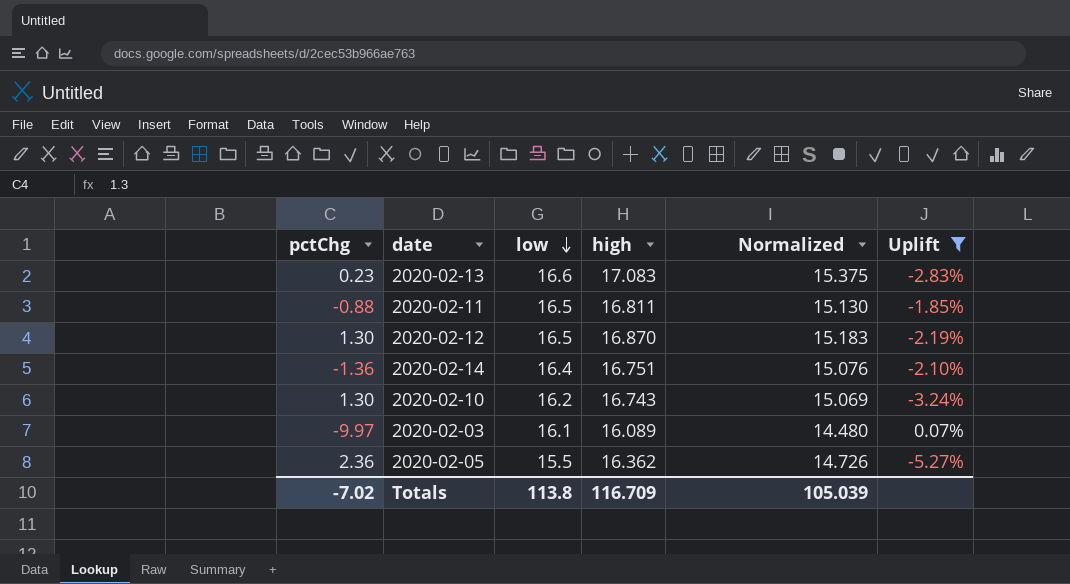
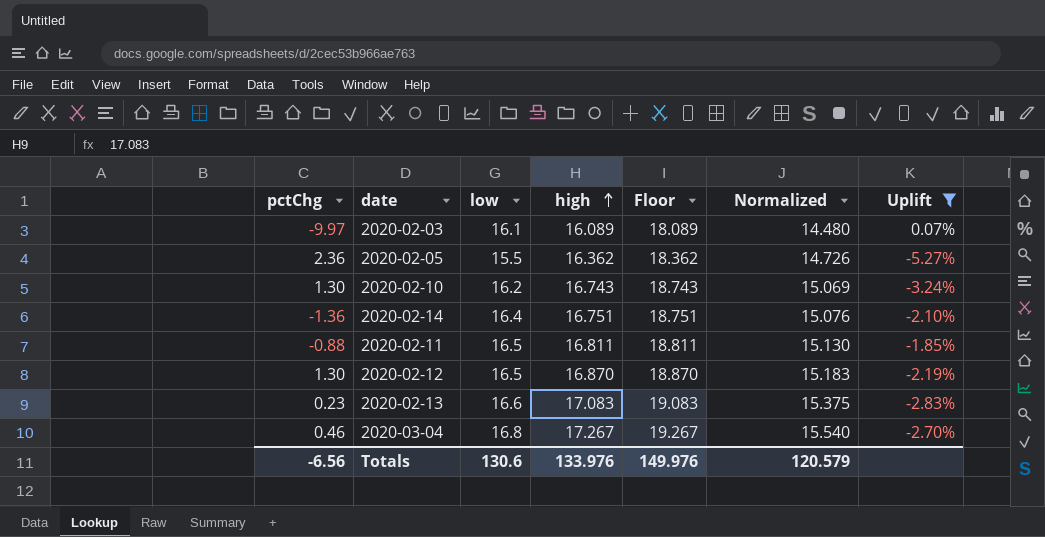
row order: low descending -> high ascending
column Floor | formula: none -> [high] + 2
row 2020-03-04: none -> 0.46 | 16.8 | 17.267 | 19.267 | 15.540 | -2.70%
Totals | pctChg: -7.02 -> -6.56
Totals | low: 113.8 -> 130.6
Totals | high: 116.709 -> 133.976
Totals | Normalized: 105.039 -> 120.579

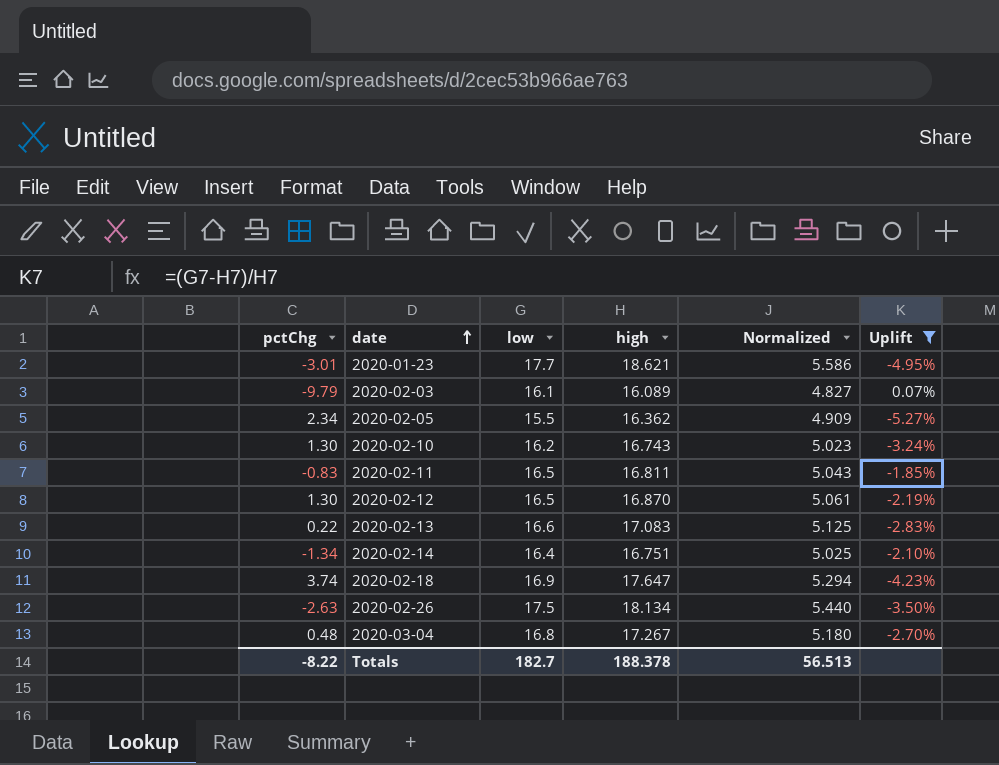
row order: high ascending -> date ascending
column Floor | formula: [high] + 2 -> none
column Normalized | formula: [high] * 0.9 -> [high] * 0.3
row 2020-01-23: none -> -3.01 | 17.7 | 18.621 | 5.586 | -4.95%
2020-02-03 | pctChg: -9.97 -> -9.79
2020-02-05 | pctChg: 2.36 -> 2.34
2020-02-11 | pctChg: -0.88 -> -0.83
2020-02-13 | pctChg: 0.23 -> 0.22
2020-02-14 | pctChg: -1.36 -> -1.34
row 2020-02-18: none -> 3.74 | 16.9 | 17.647 | 5.294 | -4.23%
row 2020-02-26: none -> -2.63 | 17.5 | 18.134 | 5.440 | -3.50%
2020-03-04 | pctChg: 0.46 -> 0.48
Totals | pctChg: -6.56 -> -8.22
Totals | low: 130.6 -> 182.7
Totals | high: 133.976 -> 188.378
Totals | Normalized: 120.579 -> 56.513

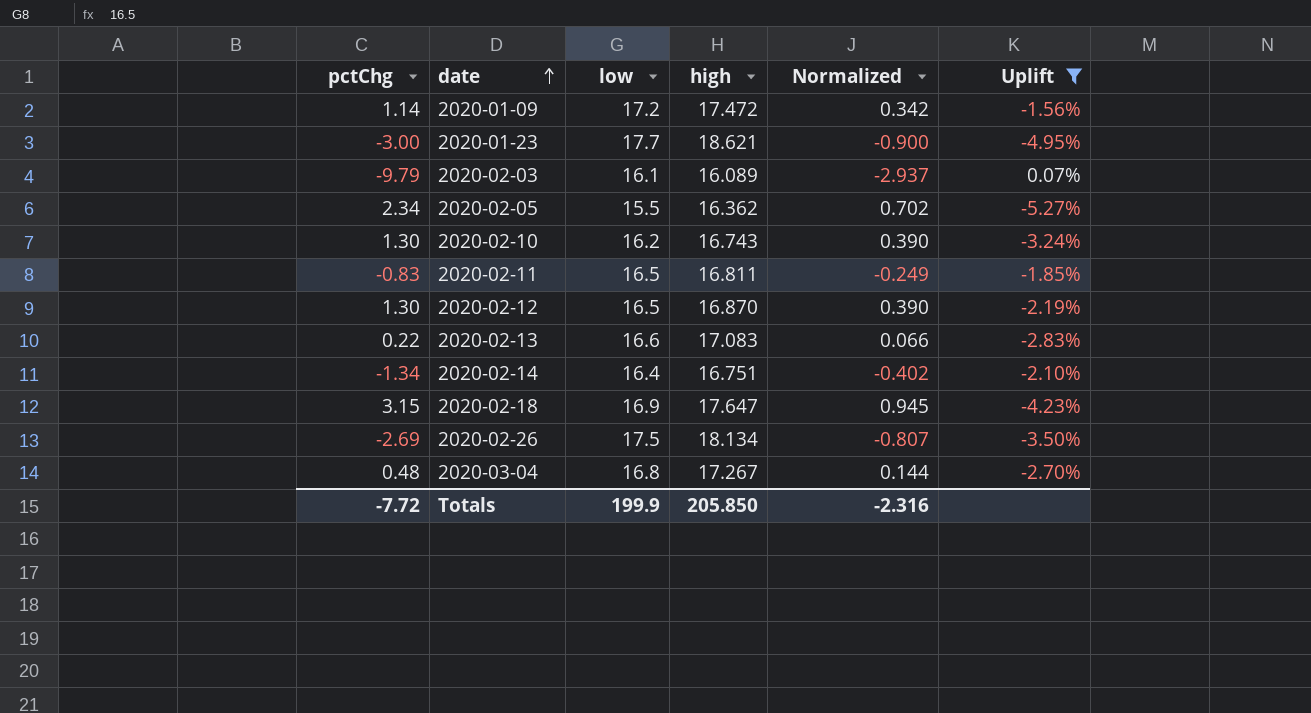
column Normalized | formula: [high] * 0.3 -> [pctChg] * 0.3
row 2020-01-09: none -> 1.14 | 17.2 | 17.472 | 0.342 | -1.56%
2020-01-23 | pctChg: -3.01 -> -3.00
2020-02-18 | pctChg: 3.74 -> 3.15
2020-02-26 | pctChg: -2.63 -> -2.69
Totals | pctChg: -8.22 -> -7.72
Totals | low: 182.7 -> 199.9
Totals | high: 188.378 -> 205.850
Totals | Normalized: 56.513 -> -2.316

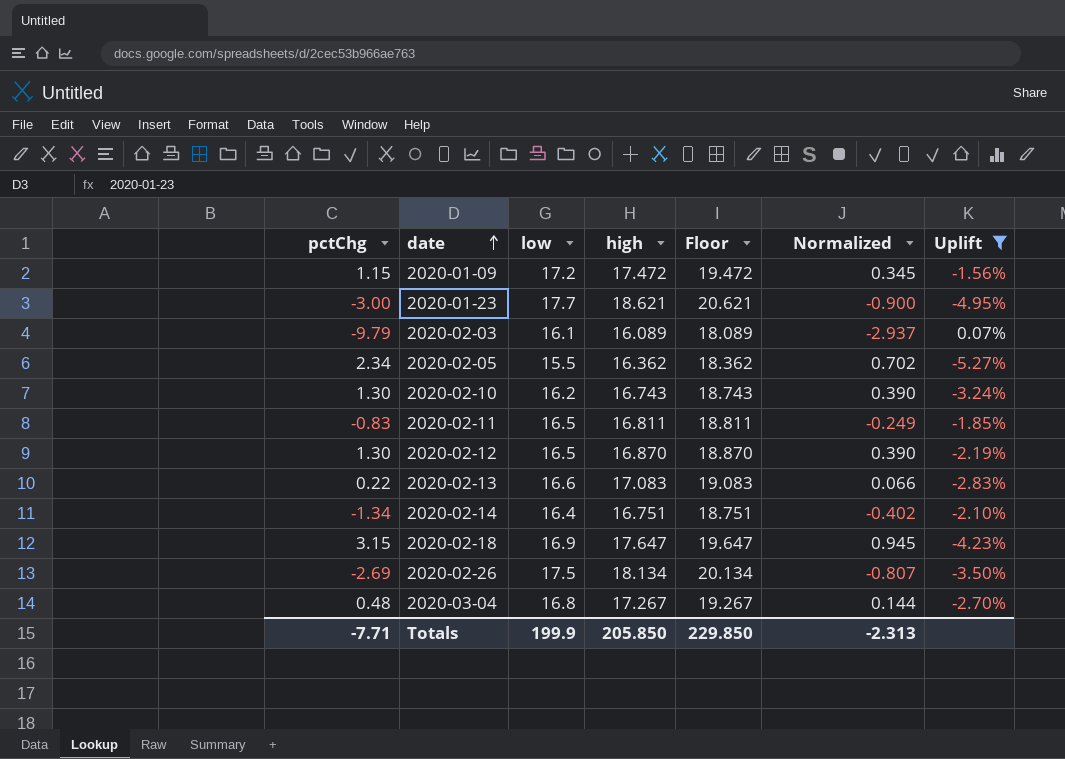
column Floor | formula: none -> [high] + 2
2020-01-09 | pctChg: 1.14 -> 1.15
2020-01-09 | Normalized: 0.342 -> 0.345
Totals | pctChg: -7.72 -> -7.71
Totals | Normalized: -2.316 -> -2.313

